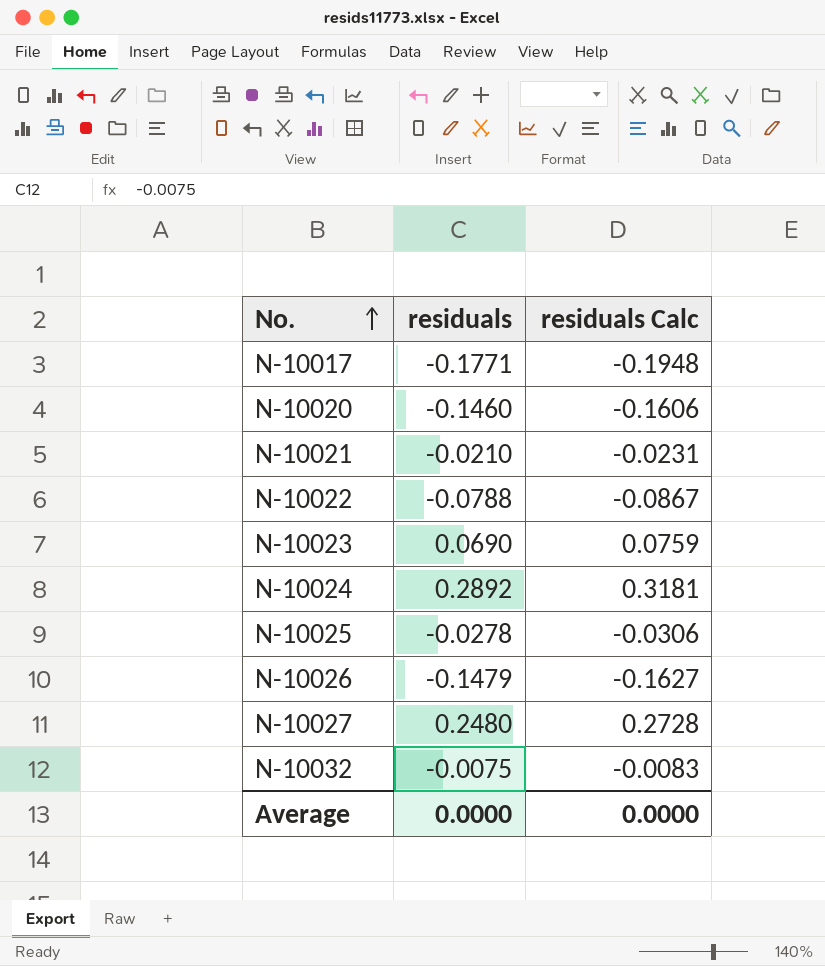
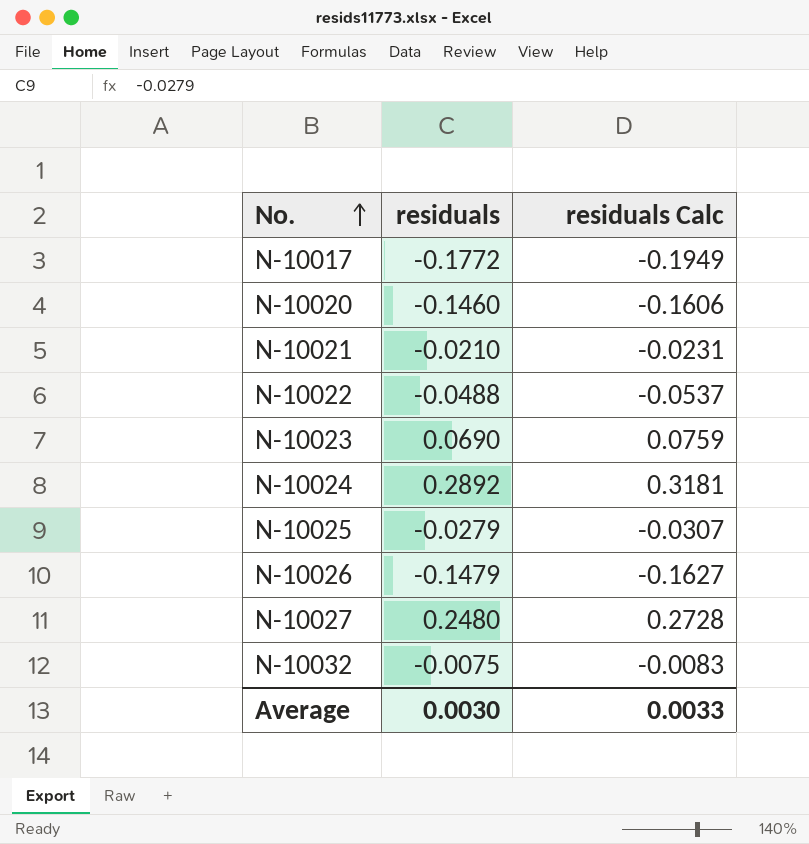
N-10017 | residuals: -0.1771 -> -0.1772
N-10017 | residuals Calc: -0.1948 -> -0.1949
N-10022 | residuals: -0.0788 -> -0.0488
N-10022 | residuals Calc: -0.0867 -> -0.0537
N-10025 | residuals: -0.0278 -> -0.0279
N-10025 | residuals Calc: -0.0306 -> -0.0307
Average | residuals: 0.0000 -> 0.0030
Average | residuals Calc: 0.0000 -> 0.0033

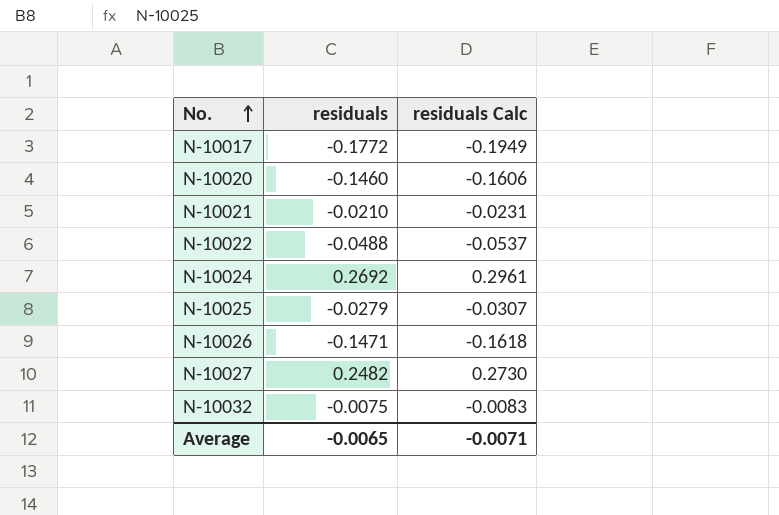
row N-10023: 0.0690 | 0.0759 -> none
N-10024 | residuals: 0.2892 -> 0.2692
N-10024 | residuals Calc: 0.3181 -> 0.2961
N-10026 | residuals: -0.1479 -> -0.1471
N-10026 | residuals Calc: -0.1627 -> -0.1618
N-10027 | residuals: 0.2480 -> 0.2482
N-10027 | residuals Calc: 0.2728 -> 0.2730
Average | residuals: 0.0030 -> -0.0065
Average | residuals Calc: 0.0033 -> -0.0071

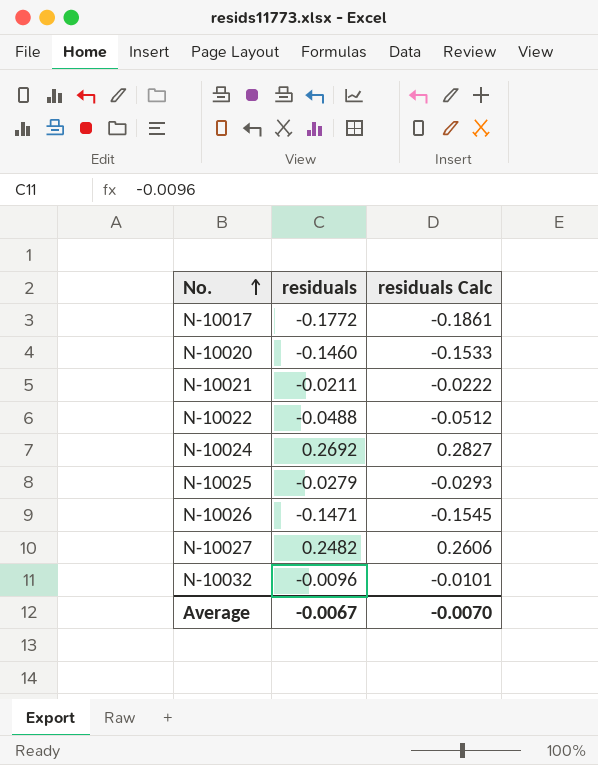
column residuals Calc | formula: [residuals] * 1.1 -> [residuals] * 1.05
N-10021 | residuals: -0.0210 -> -0.0211
N-10032 | residuals: -0.0075 -> -0.0096
Average | residuals: -0.0065 -> -0.0067
Average | residuals Calc: -0.0071 -> -0.0070

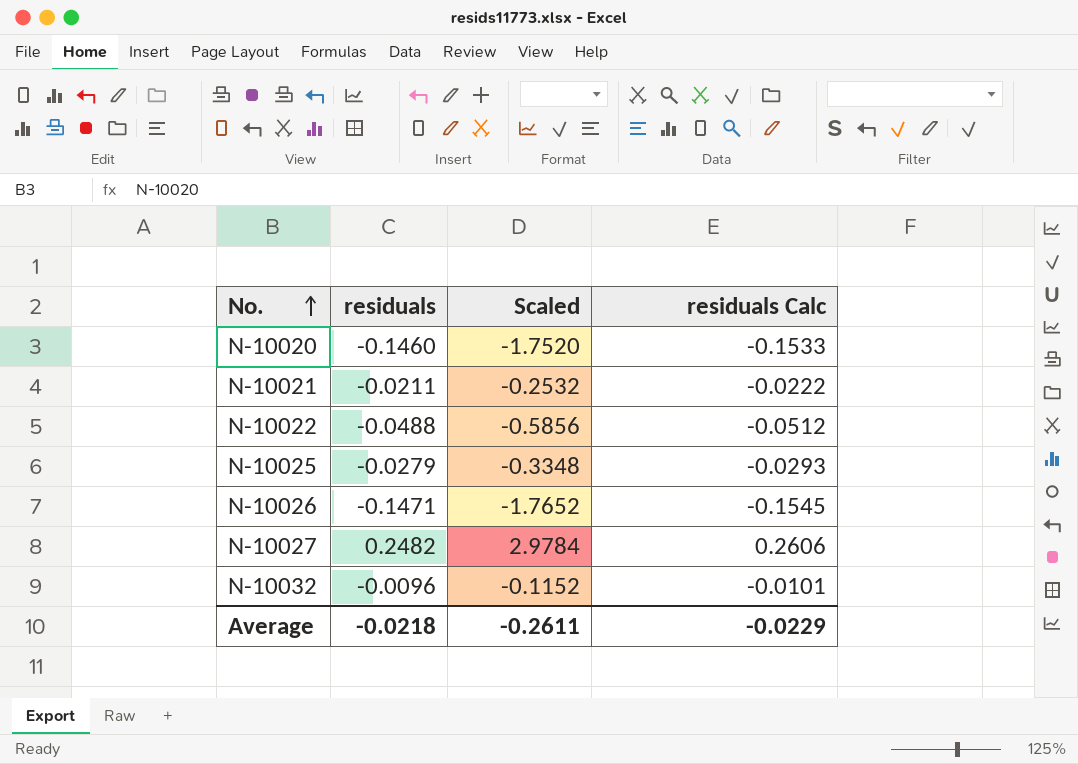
column Scaled | formula: none -> [residuals] * 12
row N-10017: -0.1772 | -0.1861 -> none
row N-10024: 0.2692 | 0.2827 -> none
Average | residuals: -0.0067 -> -0.0218
Average | residuals Calc: -0.0070 -> -0.0229

